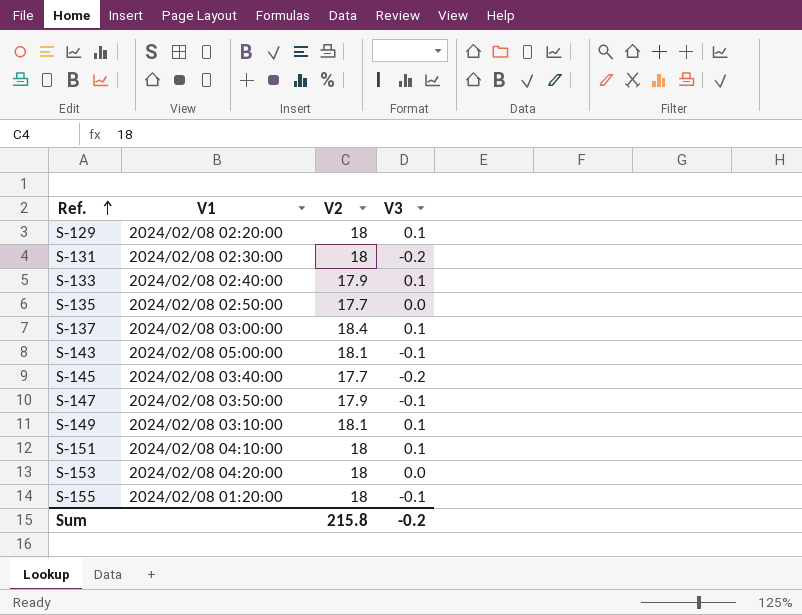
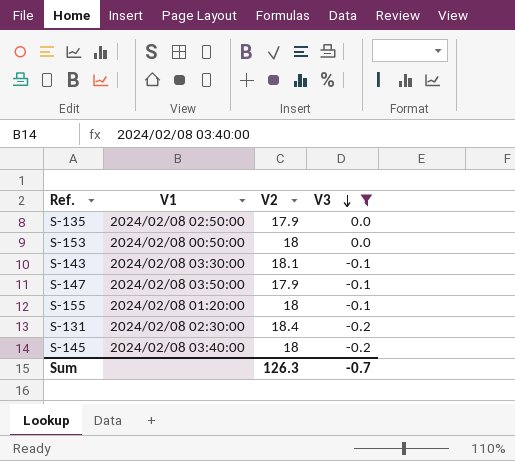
filter: none -> V3 != 0.1
row order: Ref. ascending -> V3 descending
S-135 | V2: 17.7 -> 17.9
S-153 | V1: 2024/02/08 04:20:00 -> 2024/02/08 00:50:00
S-143 | V1: 2024/02/08 05:00:00 -> 2024/02/08 03:30:00
S-131 | V2: 18 -> 18.4
S-145 | V2: 17.7 -> 18
Sum | V2: 215.8 -> 126.3
Sum | V3: -0.2 -> -0.7

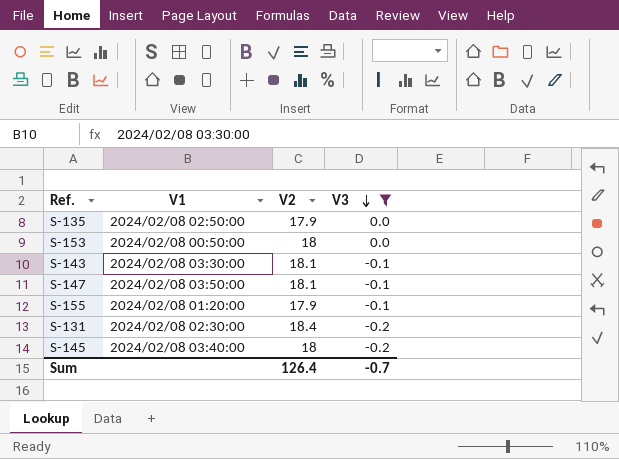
S-147 | V2: 17.9 -> 18.1
S-155 | V2: 18 -> 17.9
Sum | V2: 126.3 -> 126.4

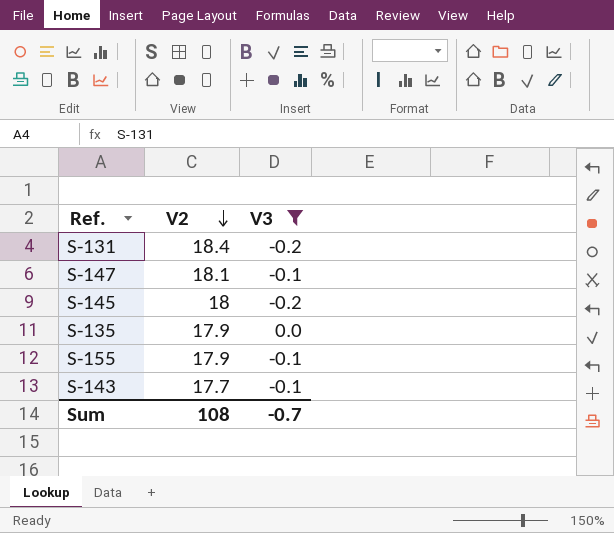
row order: V3 descending -> V2 descending
column V1 | position: 2 -> none
row S-153: 2024/02/08 00:50:00 | 18 | 0.0 -> none
S-143 | V2: 18.1 -> 17.7
Sum | V2: 126.4 -> 108

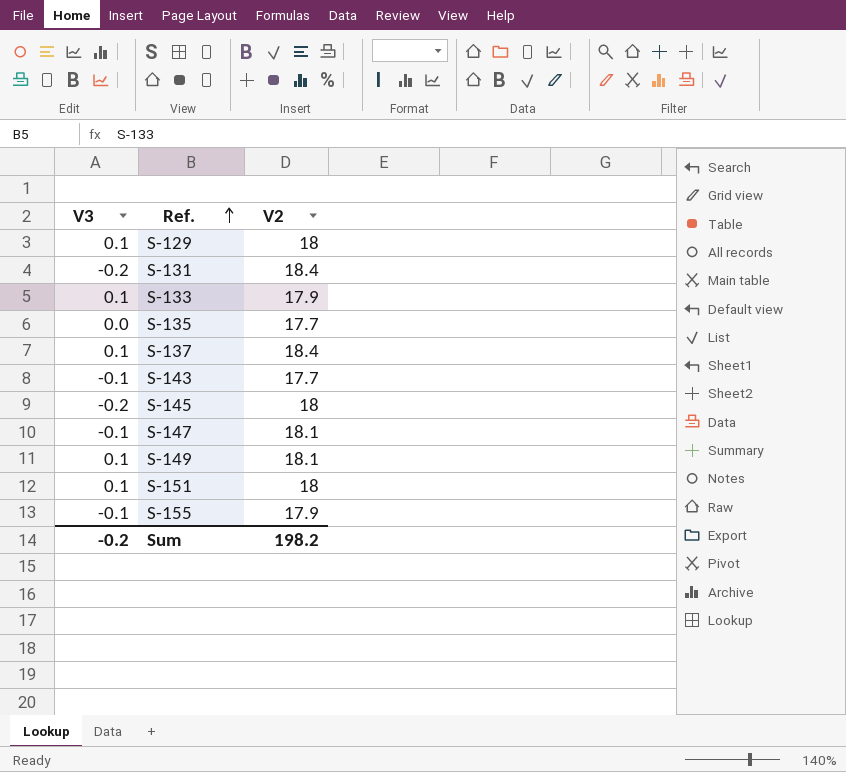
filter: V3 != 0.1 -> none
row order: V2 descending -> Ref. ascending
column V3 | position: 3 -> 1
S-135 | V2: 17.9 -> 17.7
Sum | V3: -0.7 -> -0.2
Sum | V2: 108 -> 198.2

